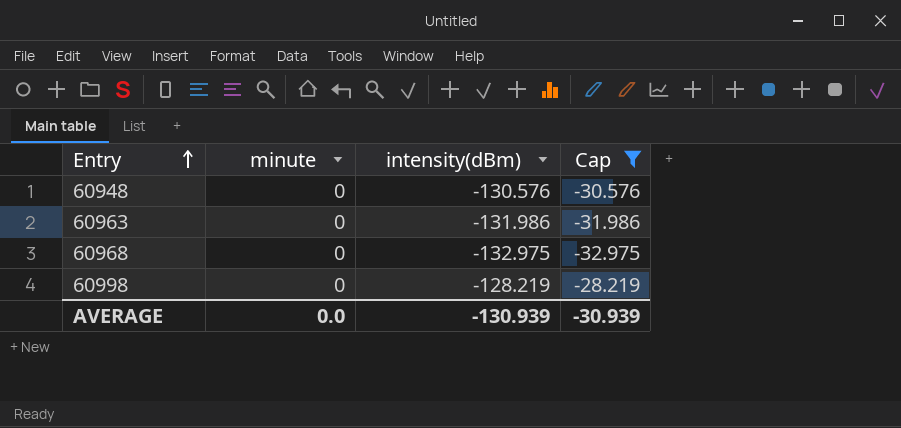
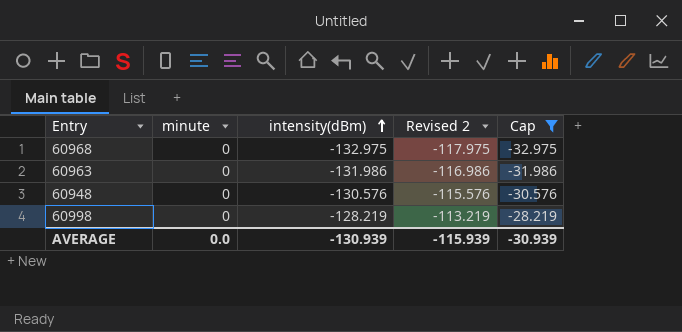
row order: Entry ascending -> intensity(dBm) ascending
column Revised 2 | formula: none -> [intensity(dBm)] + 15

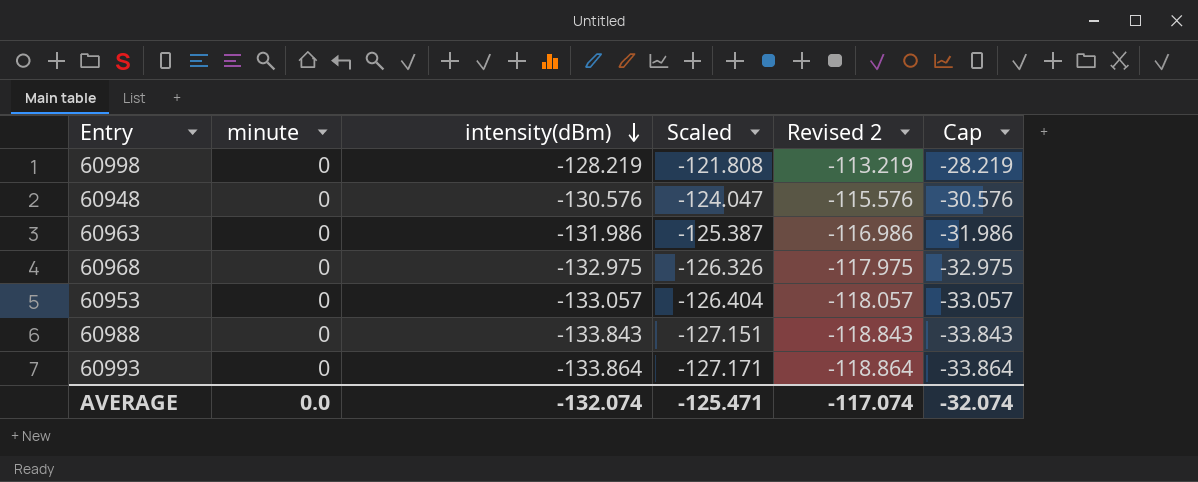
filter: Cap >= -32.975 -> none
row order: intensity(dBm) ascending -> intensity(dBm) descending
column Scaled | formula: none -> [intensity(dBm)] * 0.95
AVERAGE | intensity(dBm): -130.939 -> -132.074
AVERAGE | Revised 2: -115.939 -> -117.074
AVERAGE | Cap: -30.939 -> -32.074

